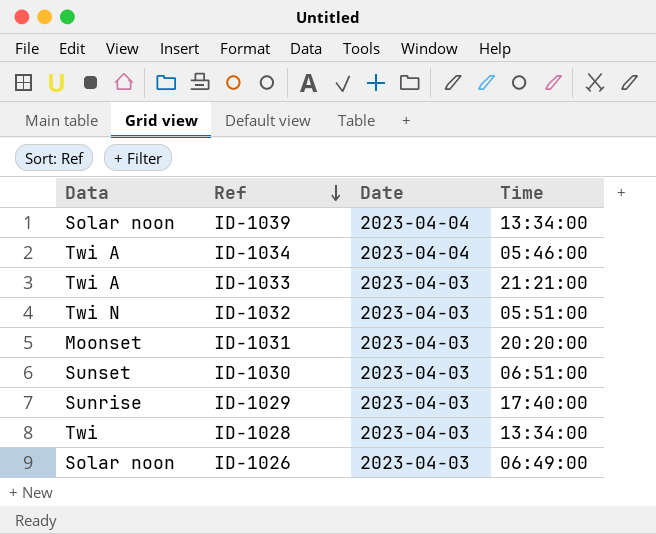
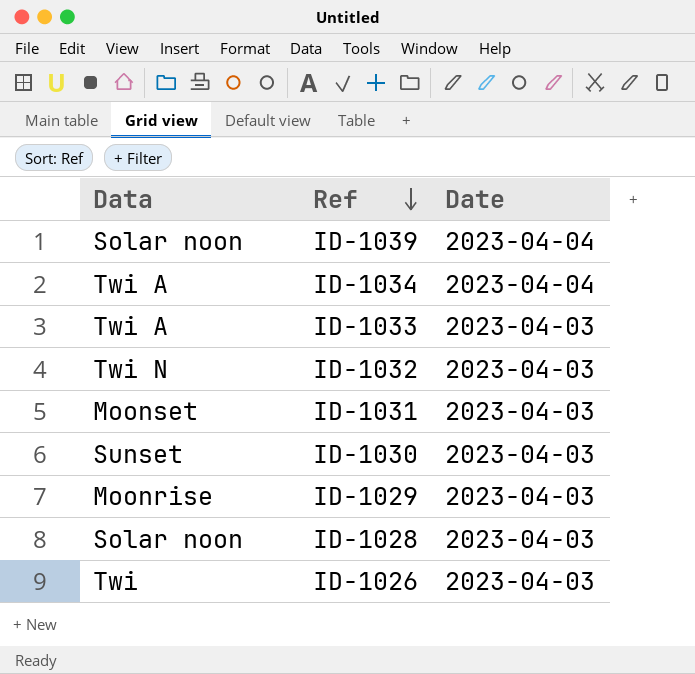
column Time | position: 4 -> none
ID-1029 | Data: Sunrise -> Moonrise
ID-1028 | Data: Twi -> Solar noon
ID-1026 | Data: Solar noon -> Twi

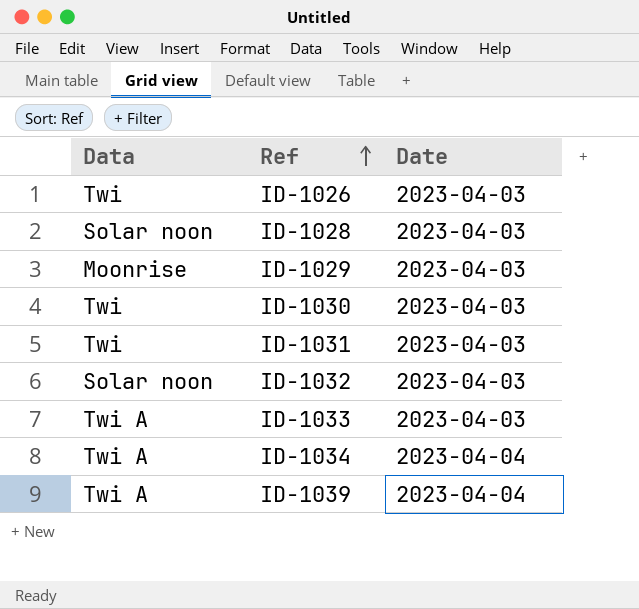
row order: Ref descending -> Ref ascending
ID-1030 | Data: Sunset -> Twi
ID-1031 | Data: Moonset -> Twi
ID-1032 | Data: Twi N -> Solar noon
ID-1039 | Data: Solar noon -> Twi A

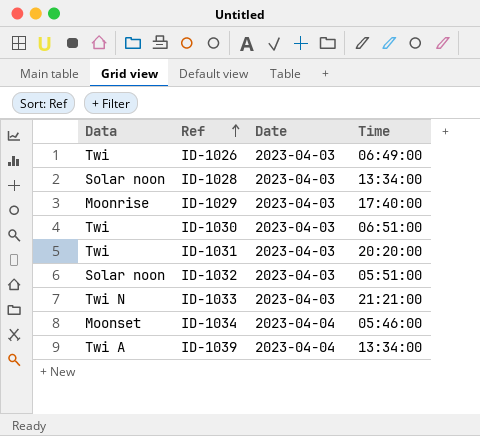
column Time | position: none -> 4
ID-1033 | Data: Twi A -> Twi N
ID-1034 | Data: Twi A -> Moonset

